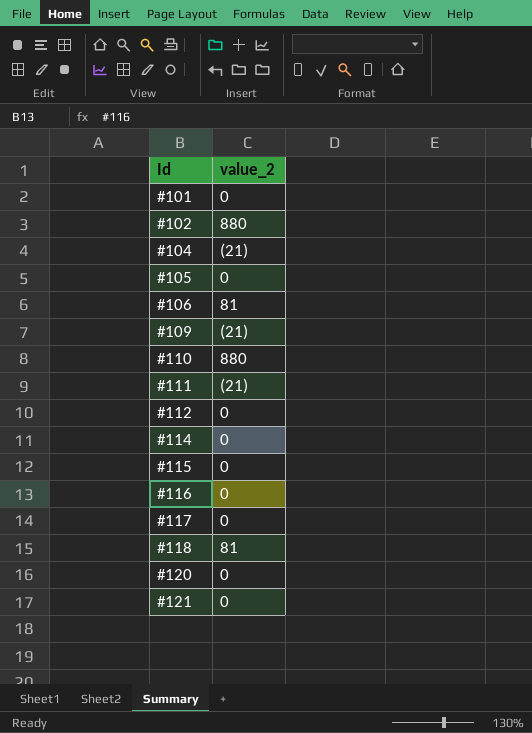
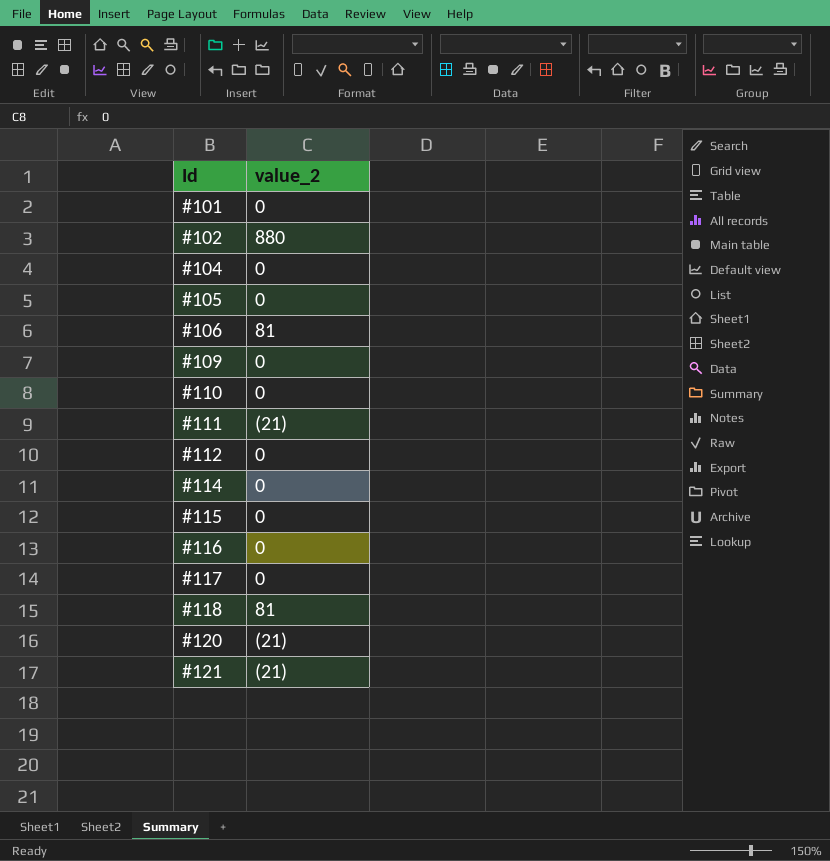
#104 | value_2: (21) -> 0
#109 | value_2: (21) -> 0
#110 | value_2: 880 -> 0
#120 | value_2: 0 -> (21)
#121 | value_2: 0 -> (21)

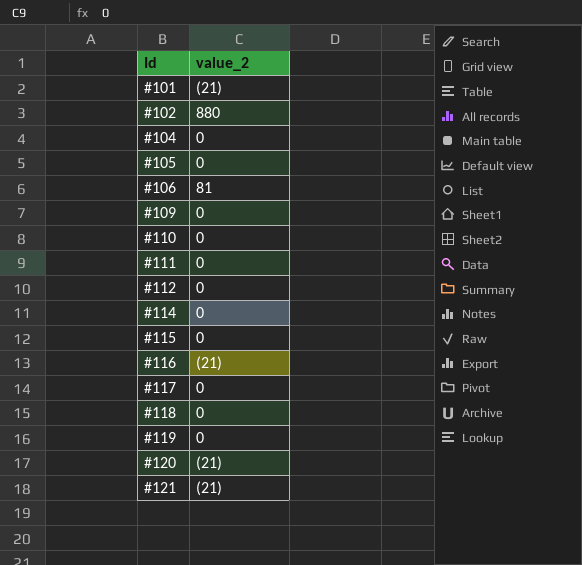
#101 | value_2: 0 -> (21)
#111 | value_2: (21) -> 0
#116 | value_2: 0 -> (21)
#118 | value_2: 81 -> 0
row #119: none -> 0

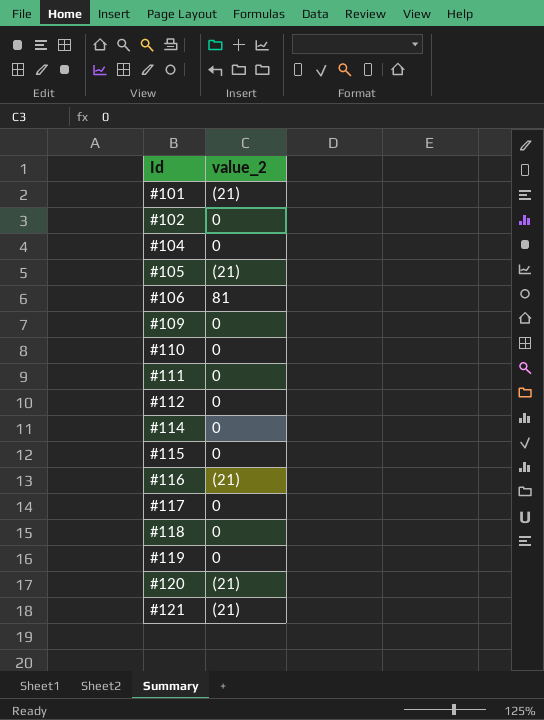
#102 | value_2: 880 -> 0
#105 | value_2: 0 -> (21)

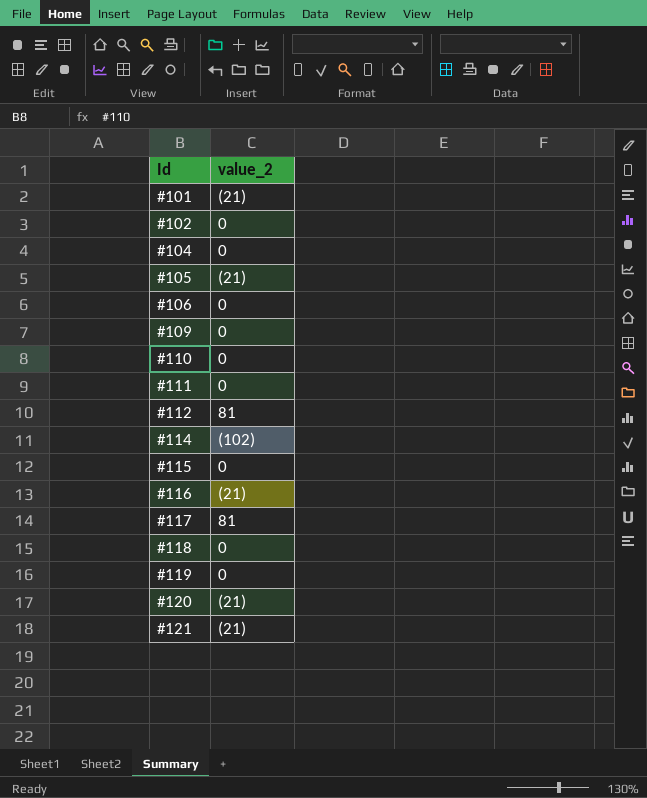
#106 | value_2: 81 -> 0
#112 | value_2: 0 -> 81
#114 | value_2: 0 -> (102)
#117 | value_2: 0 -> 81

